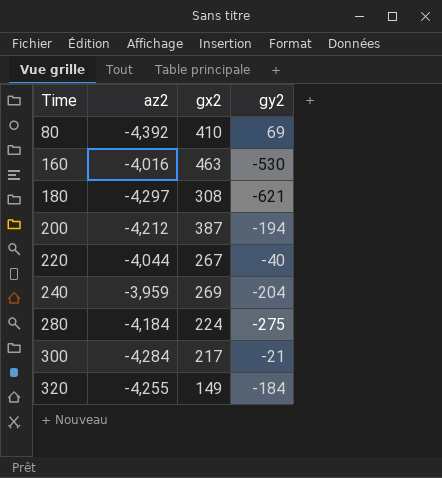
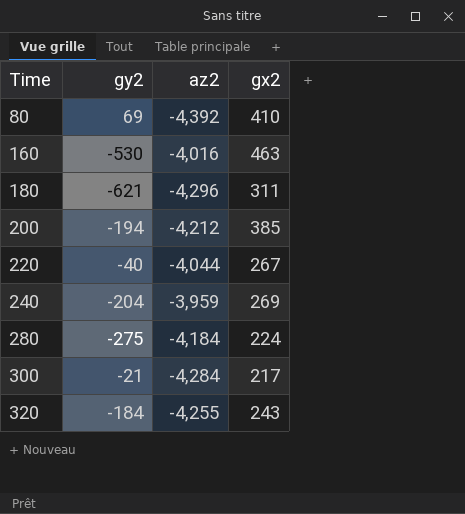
column gy2 | position: 4 -> 2
180 | az2: -4,297 -> -4,296
180 | gx2: 308 -> 311
200 | gx2: 387 -> 385
320 | gx2: 149 -> 243

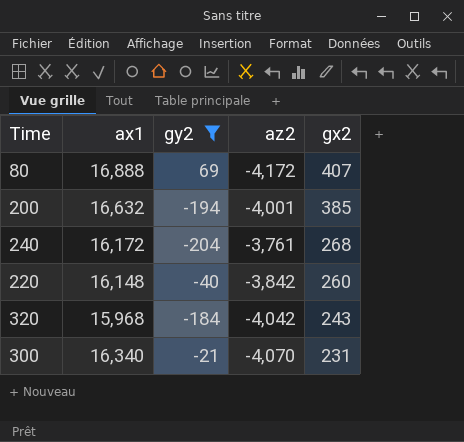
filter: none -> gy2 >= -204
row order: Time ascending -> gx2 descending
column ax1 | position: none -> 2
80 | az2: -4,392 -> -4,172
80 | gx2: 410 -> 407
200 | az2: -4,212 -> -4,001
240 | az2: -3,959 -> -3,761
240 | gx2: 269 -> 268
220 | az2: -4,044 -> -3,842
220 | gx2: 267 -> 260
320 | az2: -4,255 -> -4,042
300 | az2: -4,284 -> -4,070
300 | gx2: 217 -> 231

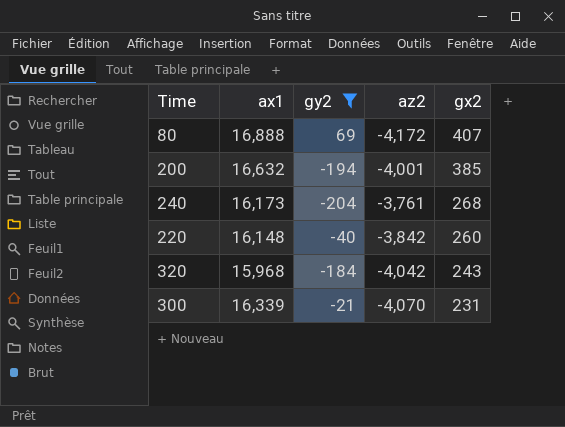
240 | ax1: 16,172 -> 16,173
300 | ax1: 16,340 -> 16,339

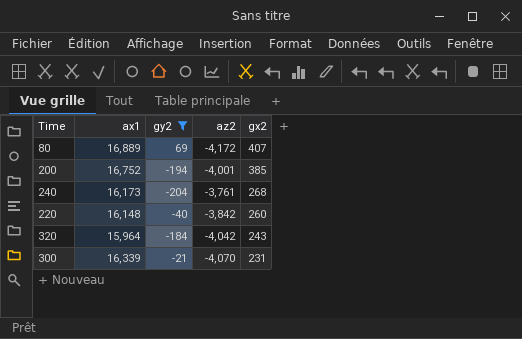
80 | ax1: 16,888 -> 16,889
200 | ax1: 16,632 -> 16,752
320 | ax1: 15,968 -> 15,964

